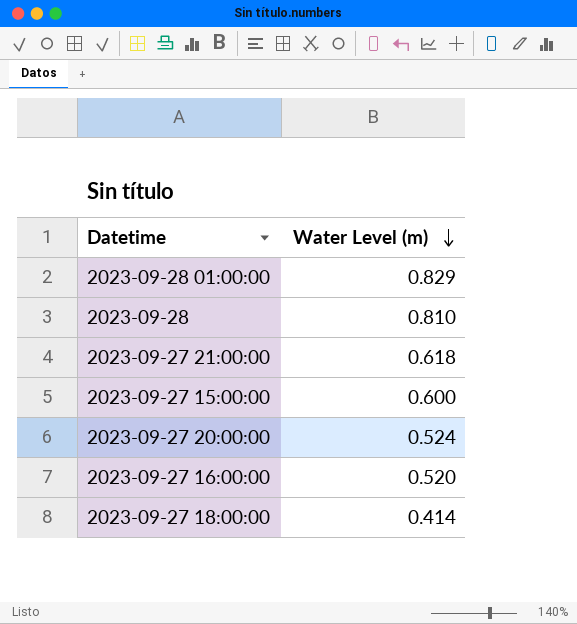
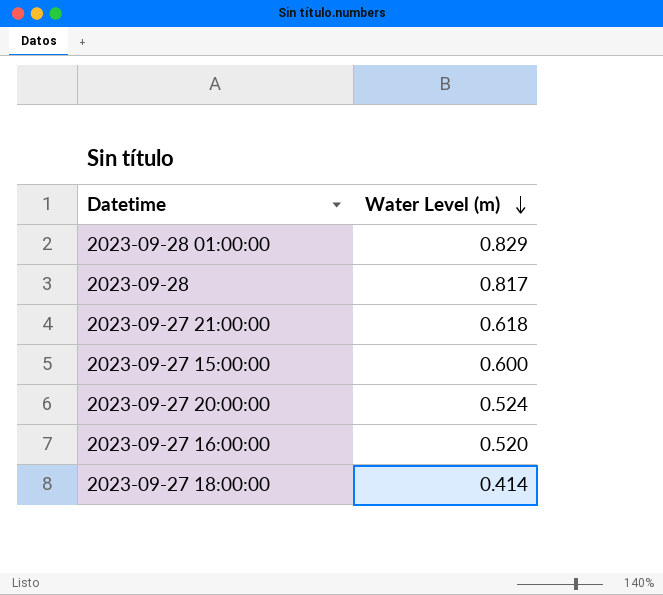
2023-09-28 | Water Level (m): 0.810 -> 0.817

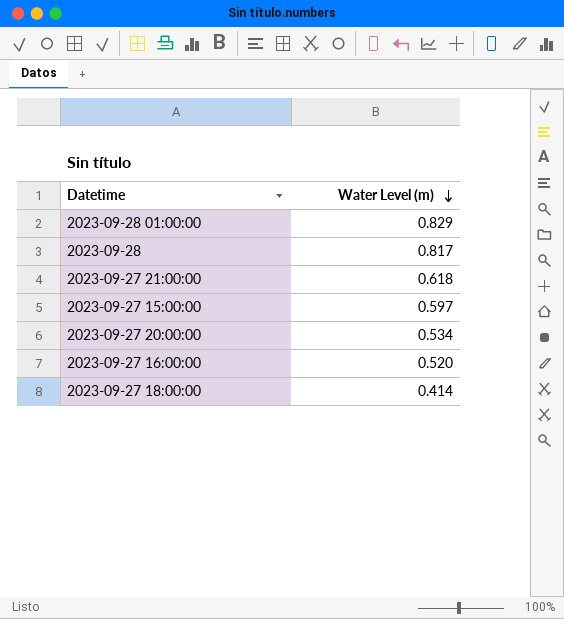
2023-09-27 15:00:00 | Water Level (m): 0.600 -> 0.597
2023-09-27 20:00:00 | Water Level (m): 0.524 -> 0.534

